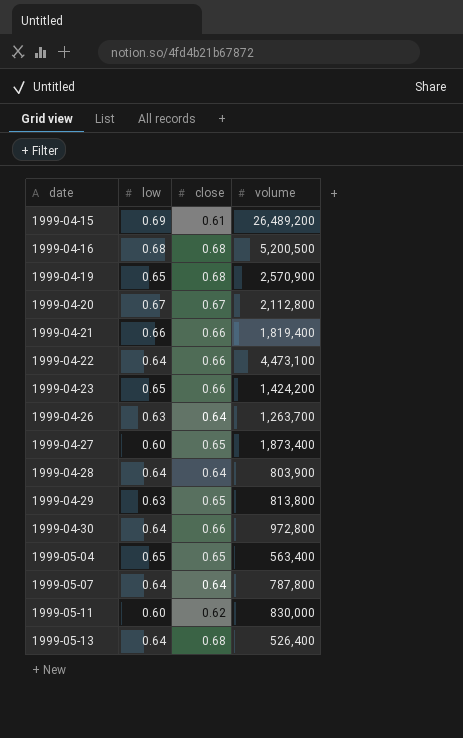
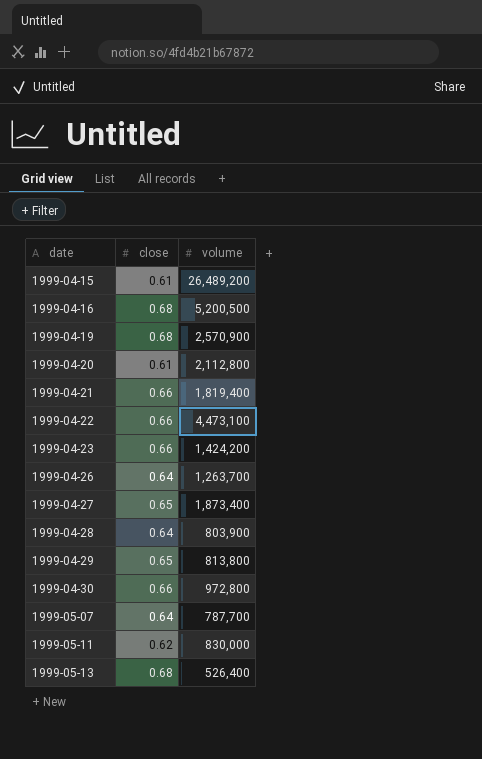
column low | position: 2 -> none
row 1999-05-04: 0.65 | 0.65 | 563,400 -> none
1999-04-20 | close: 0.67 -> 0.61
1999-05-07 | volume: 787,800 -> 787,700

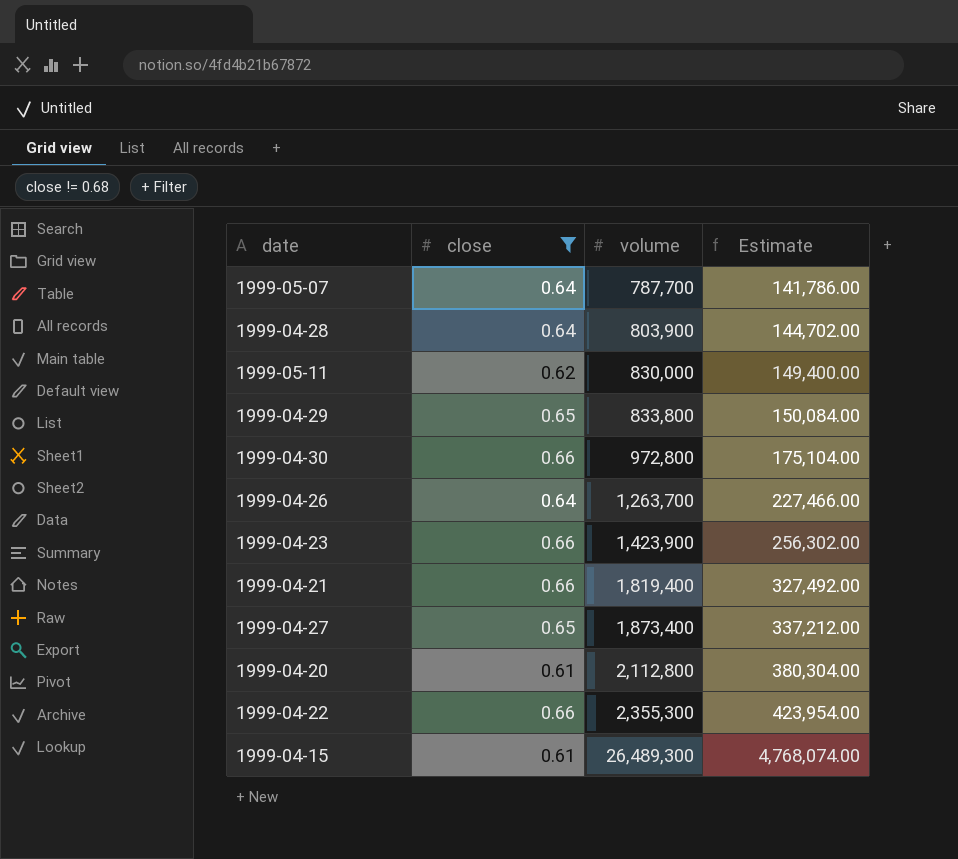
filter: none -> close != 0.68
row order: date ascending -> volume ascending
column Estimate | formula: none -> [volume] * 0.18
1999-04-29 | volume: 813,800 -> 833,800
1999-04-23 | volume: 1,424,200 -> 1,423,900
1999-04-22 | volume: 4,473,100 -> 2,355,300
1999-04-15 | volume: 26,489,200 -> 26,489,300

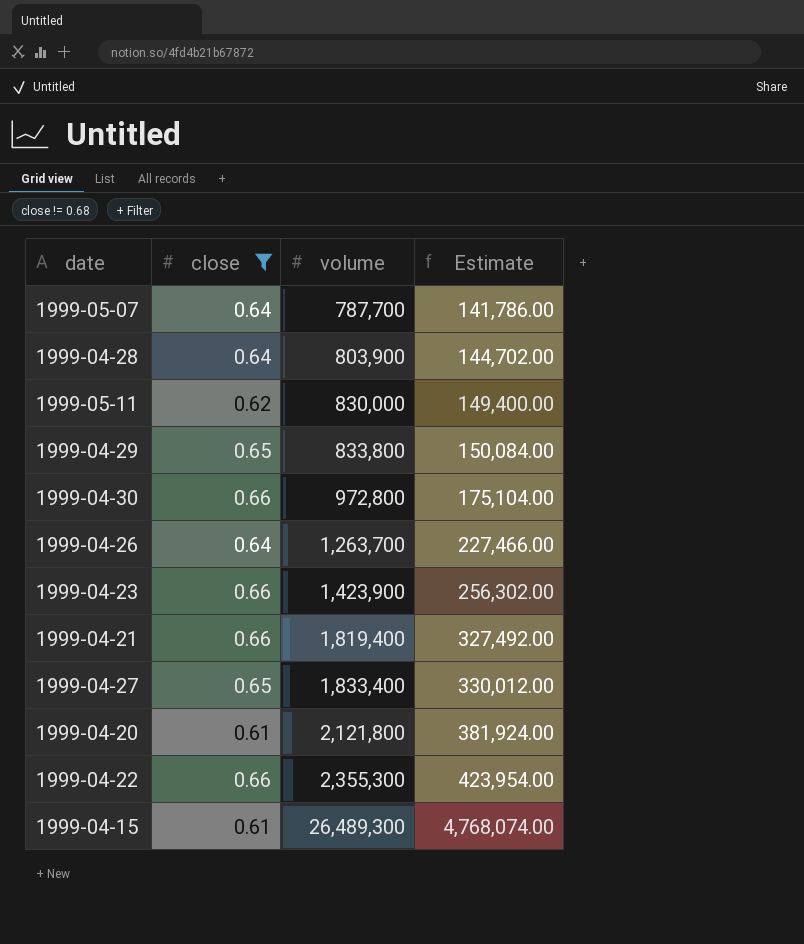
1999-04-27 | volume: 1,873,400 -> 1,833,400
1999-04-27 | Estimate: 337,212.00 -> 330,012.00
1999-04-20 | volume: 2,112,800 -> 2,121,800
1999-04-20 | Estimate: 380,304.00 -> 381,924.00

